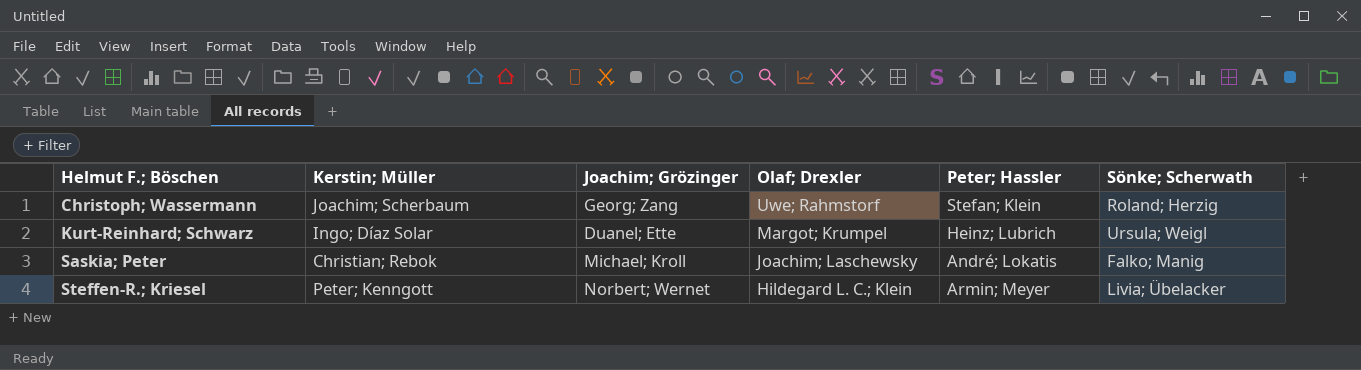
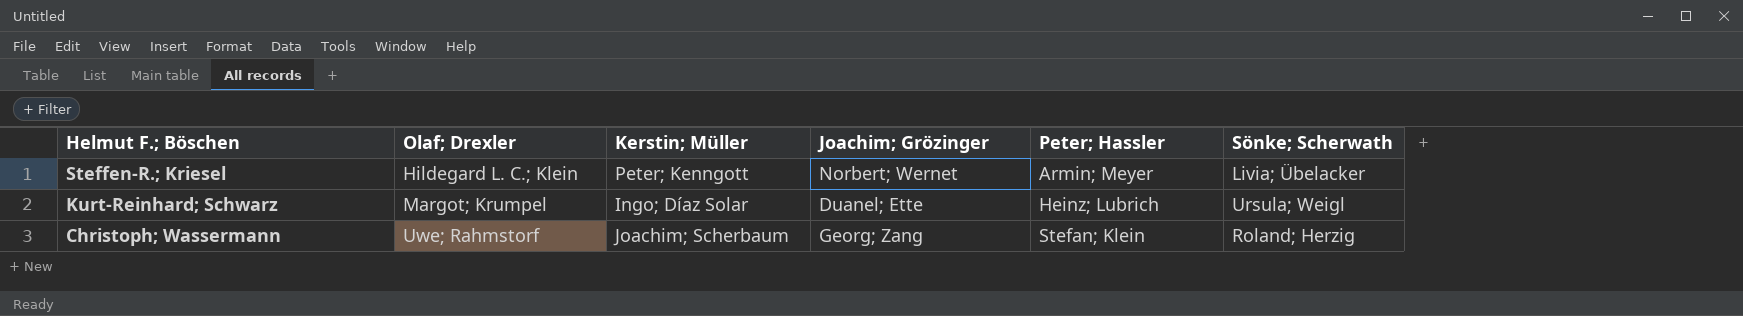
row order: Helmut F.; Böschen ascending -> Helmut F.; Böschen descending
column Olaf; Drexler | position: 4 -> 2
row Saskia; Peter: Christian; Rebok | Michael; Kroll | Joachim; Laschewsky | André; Lokatis | Falko; Manig -> none

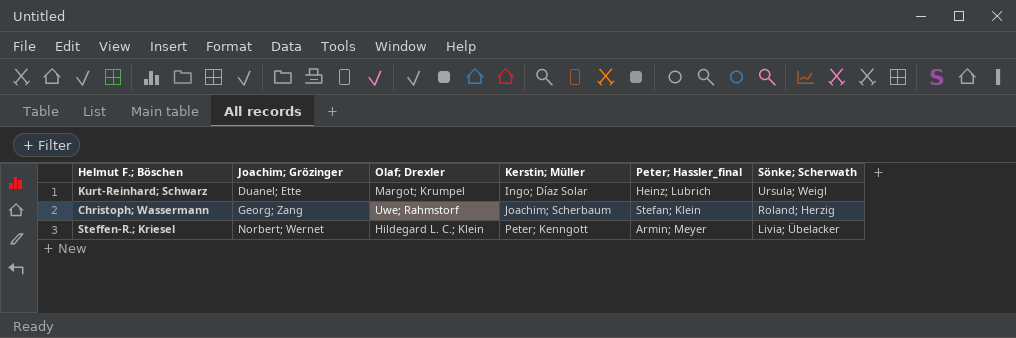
row order: Helmut F.; Böschen descending -> Joachim; Grözinger ascending
column Joachim; Grözinger | position: 4 -> 2
column name: Peter; Hassler -> Peter; Hassler_final

